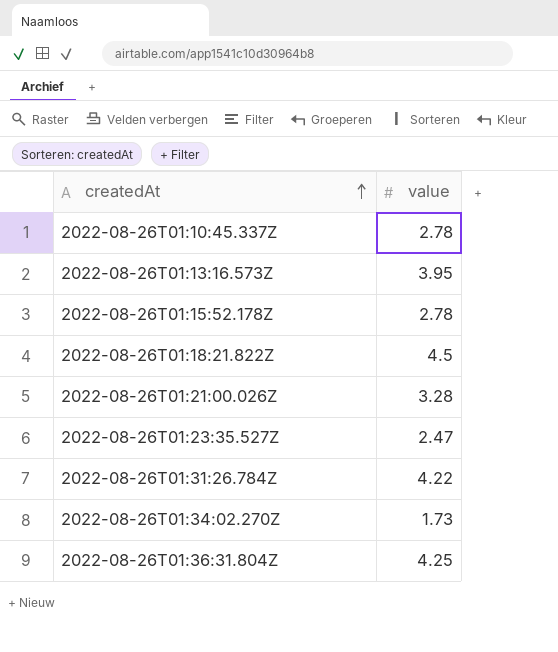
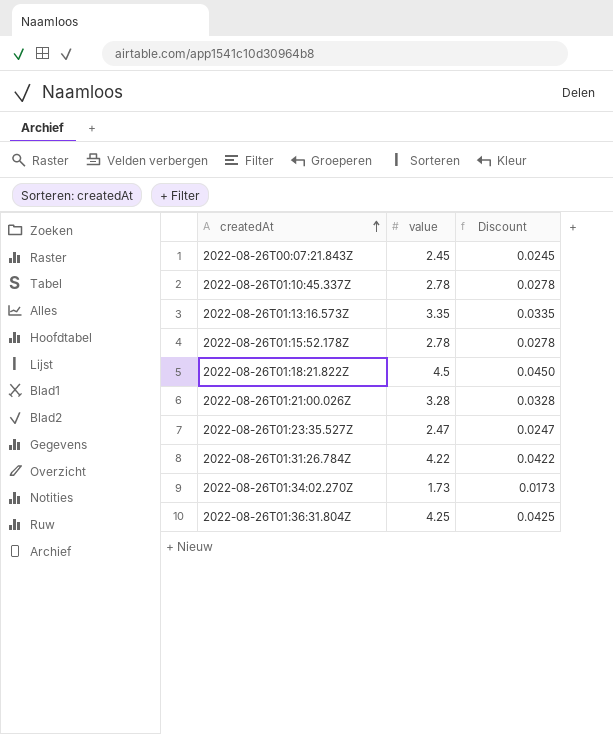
column Discount | formula: none -> [value] * 0.01
row 2022-08-26T00:07:21.843Z: none -> 2.45 | 0.0245
2022-08-26T01:13:16.573Z | value: 3.95 -> 3.35

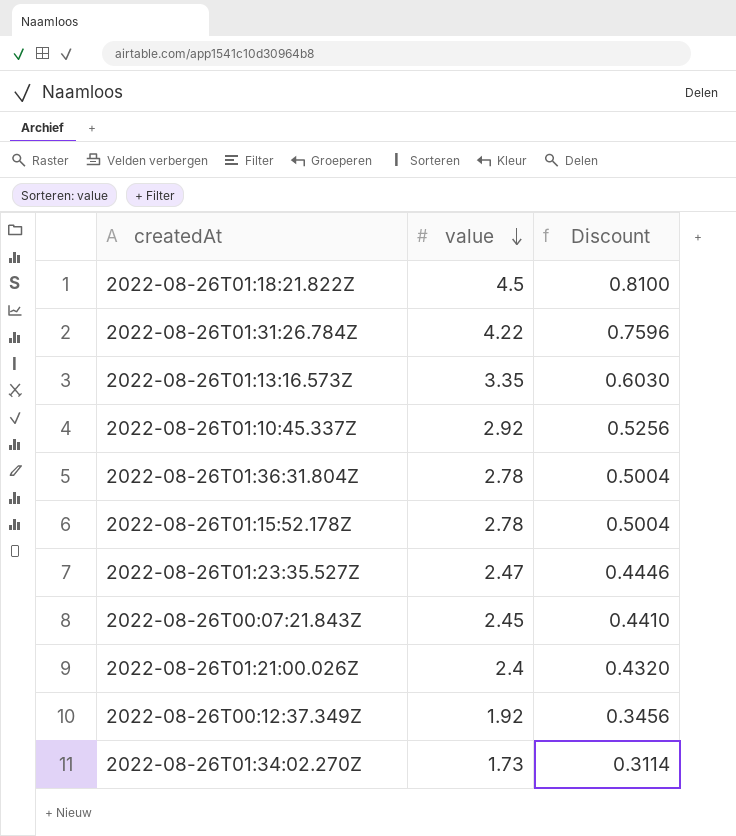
row order: createdAt ascending -> value descending
column Discount | formula: [value] * 0.01 -> [value] * 0.18
2022-08-26T01:10:45.337Z | value: 2.78 -> 2.92
2022-08-26T01:36:31.804Z | value: 4.25 -> 2.78
2022-08-26T01:21:00.026Z | value: 3.28 -> 2.4
row 2022-08-26T00:12:37.349Z: none -> 1.92 | 0.3456

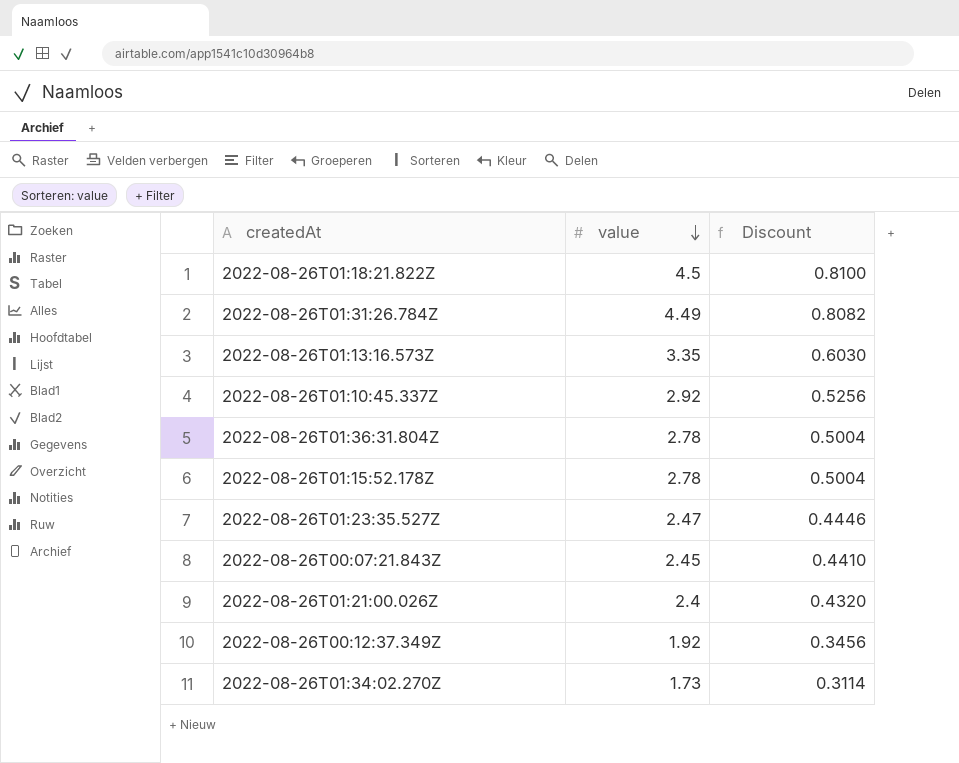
2022-08-26T01:31:26.784Z | value: 4.22 -> 4.49
2022-08-26T01:31:26.784Z | Discount: 0.7596 -> 0.8082

